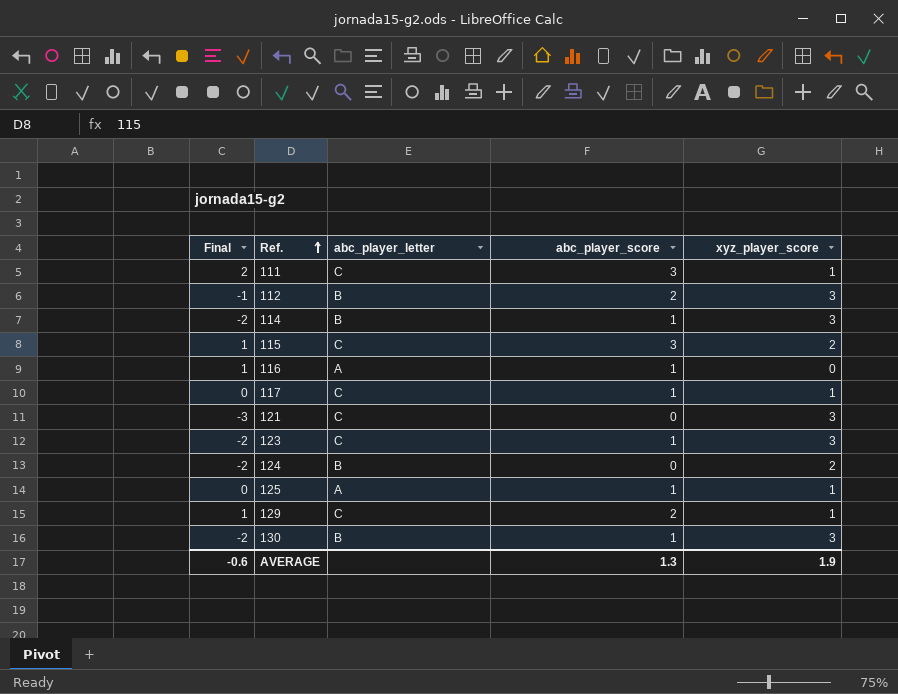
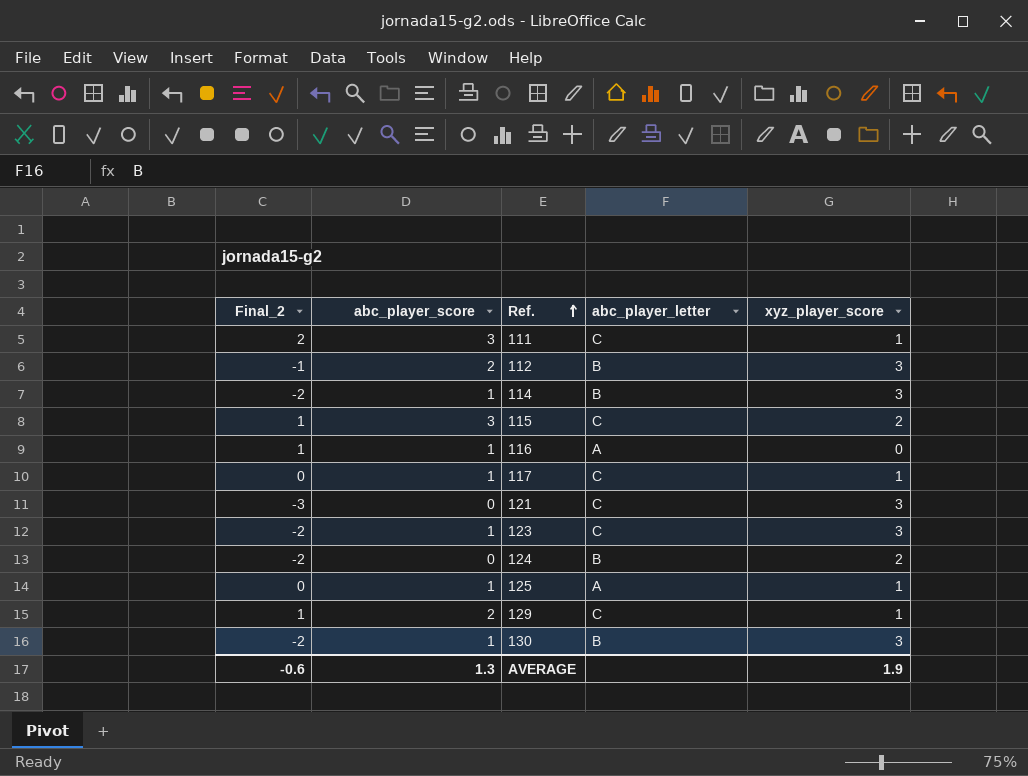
column name: Final -> Final_2
column abc_player_score | position: 4 -> 2

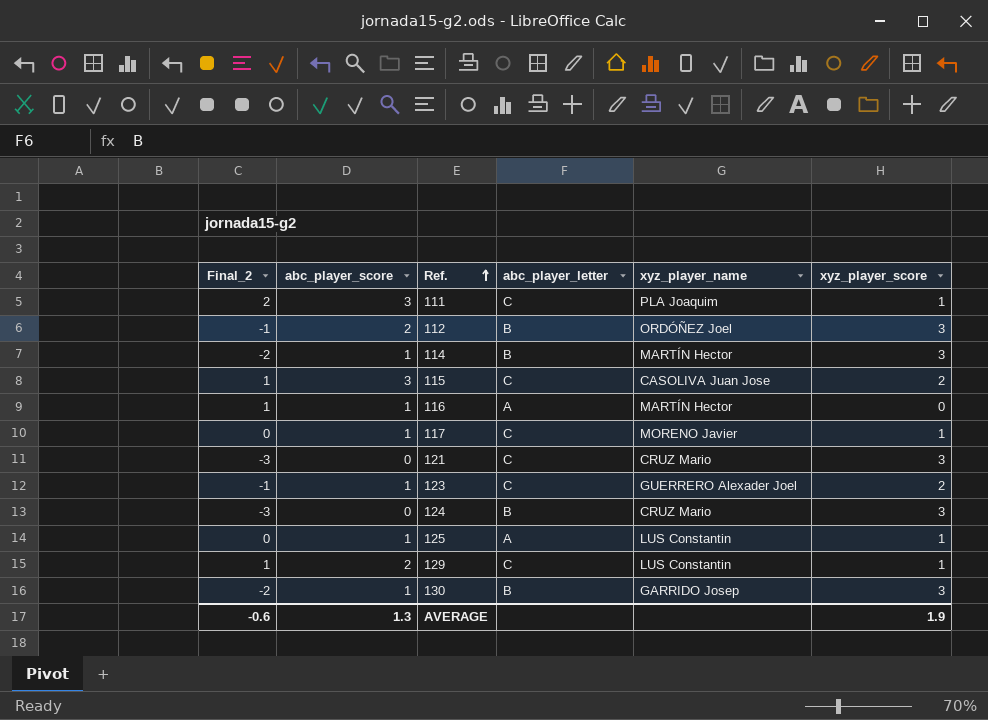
column xyz_player_name | position: none -> 5
123 | Final_2: -2 -> -1
123 | xyz_player_score: 3 -> 2
124 | Final_2: -2 -> -3
124 | xyz_player_score: 2 -> 3

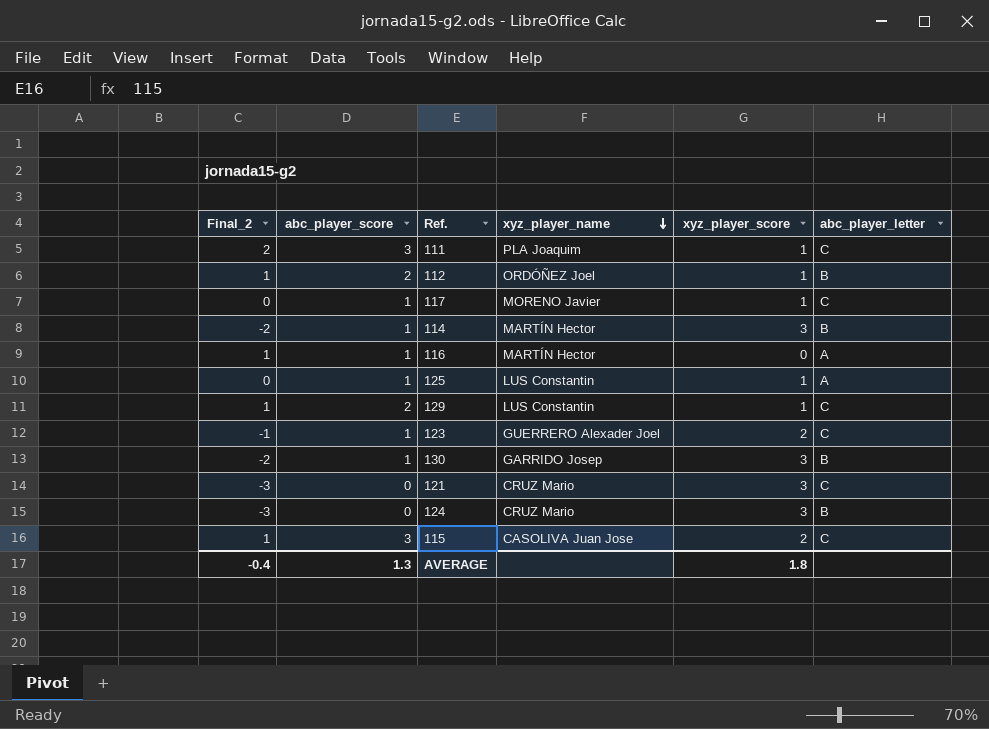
row order: Ref. ascending -> xyz_player_name descending
column abc_player_letter | position: 4 -> 6
112 | Final_2: -1 -> 1
112 | xyz_player_score: 3 -> 1
AVERAGE | Final_2: -0.6 -> -0.4
AVERAGE | xyz_player_score: 1.9 -> 1.8

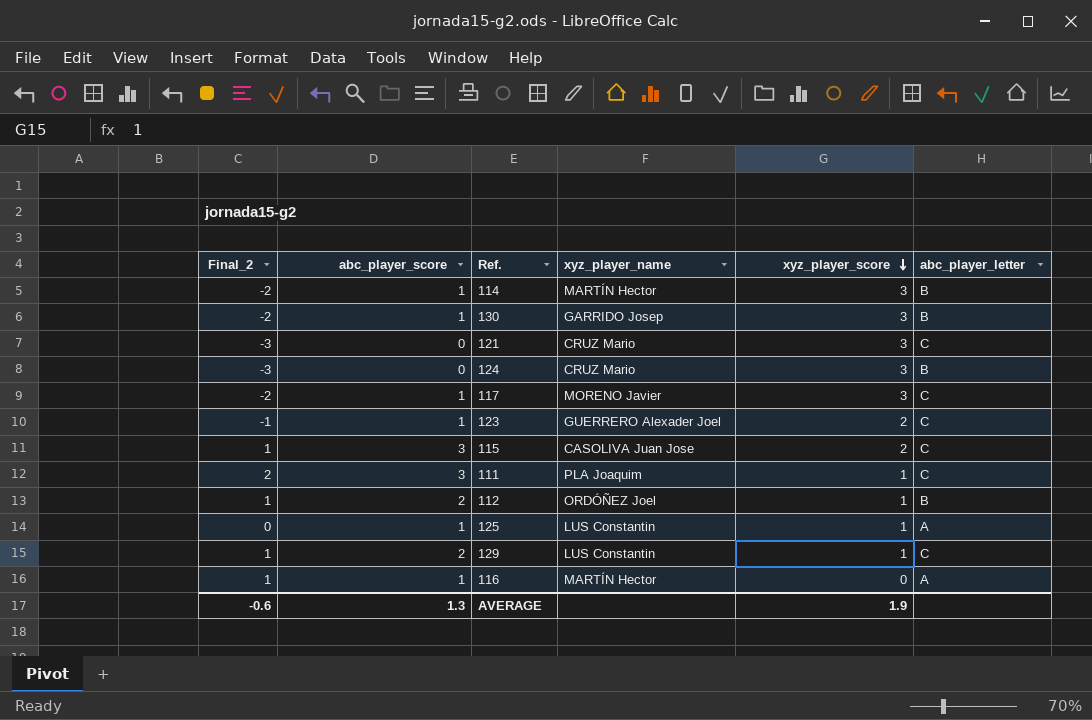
row order: xyz_player_name descending -> xyz_player_score descending
117 | Final_2: 0 -> -2
117 | xyz_player_score: 1 -> 3
AVERAGE | Final_2: -0.4 -> -0.6
AVERAGE | xyz_player_score: 1.8 -> 1.9

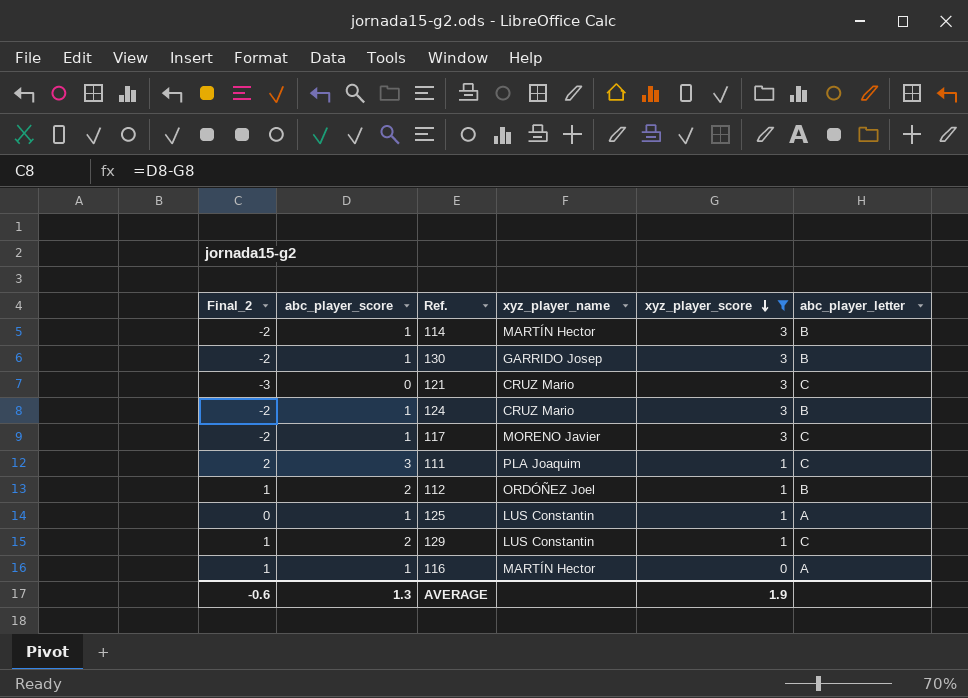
filter: none -> xyz_player_score != 2
124 | Final_2: -3 -> -2
124 | abc_player_score: 0 -> 1

